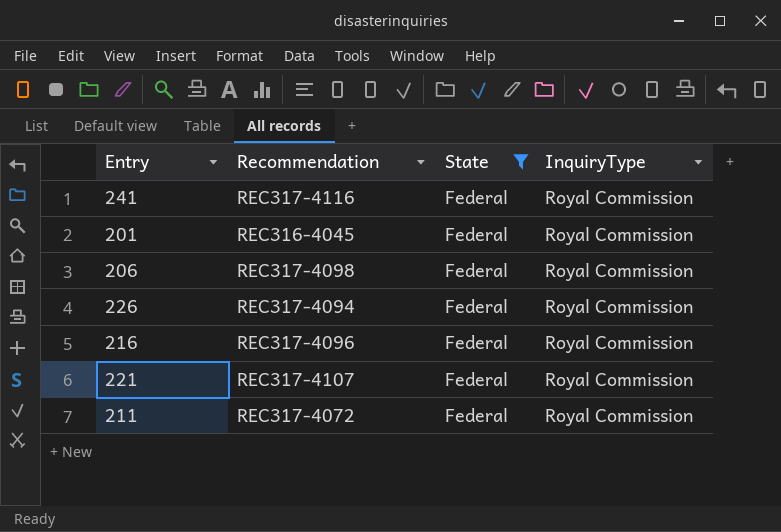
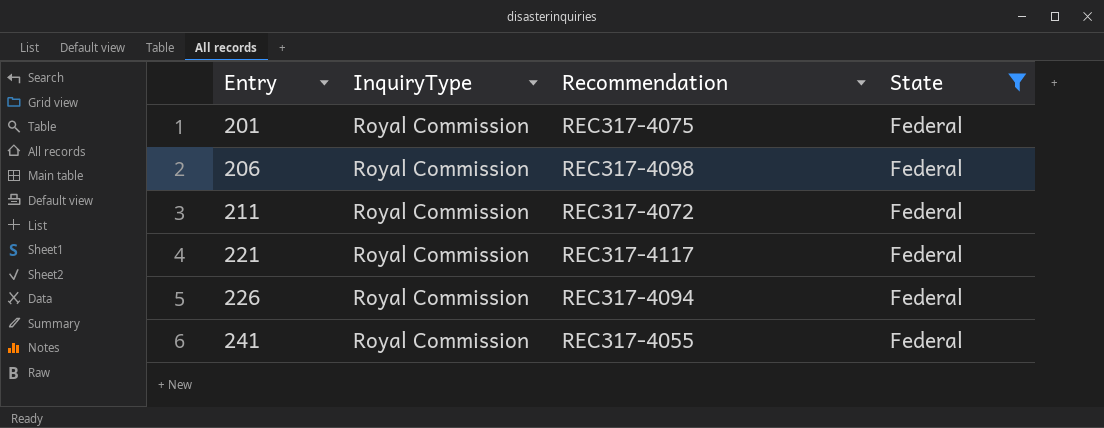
row order: none -> Entry ascending
column InquiryType | position: 4 -> 2
row 216: REC317-4096 | Federal | Royal Commission -> none
201 | Recommendation: REC316-4045 -> REC317-4075
221 | Recommendation: REC317-4107 -> REC317-4117
241 | Recommendation: REC317-4116 -> REC317-4055

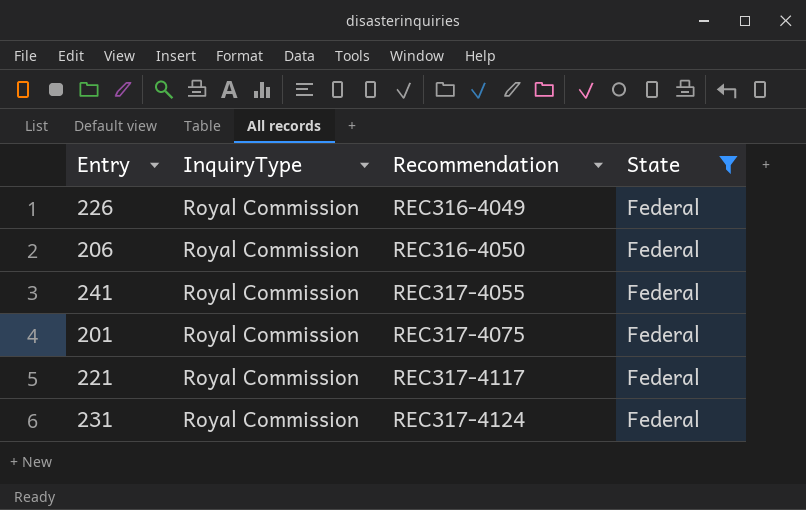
row order: Entry ascending -> Recommendation ascending
row 211: Royal Commission | REC317-4072 | Federal -> none
226 | Recommendation: REC317-4094 -> REC316-4049
206 | Recommendation: REC317-4098 -> REC316-4050
row 231: none -> Royal Commission | REC317-4124 | Federal

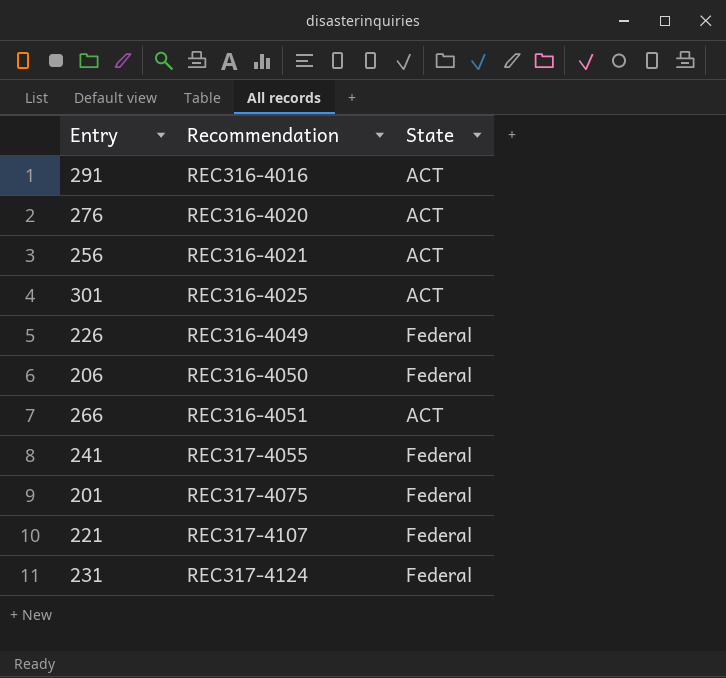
filter: State = Federal -> none
column InquiryType | position: 2 -> none
221 | Recommendation: REC317-4117 -> REC317-4107

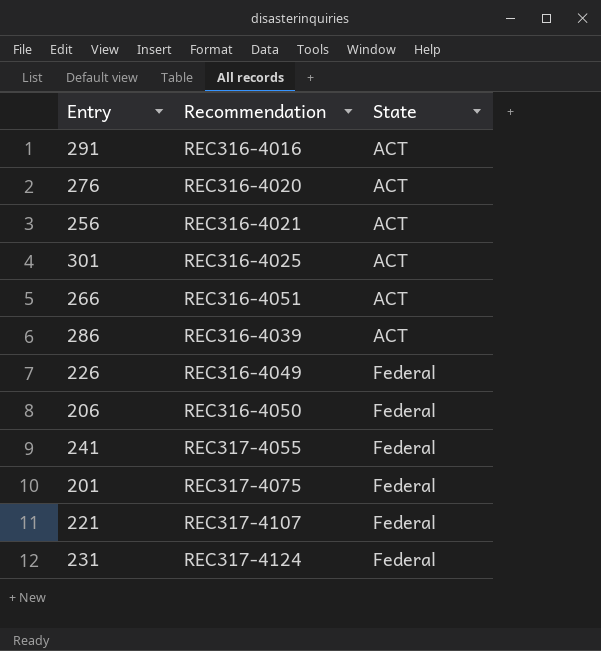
row order: Recommendation ascending -> State ascending
row 286: none -> REC316-4039 | ACT

